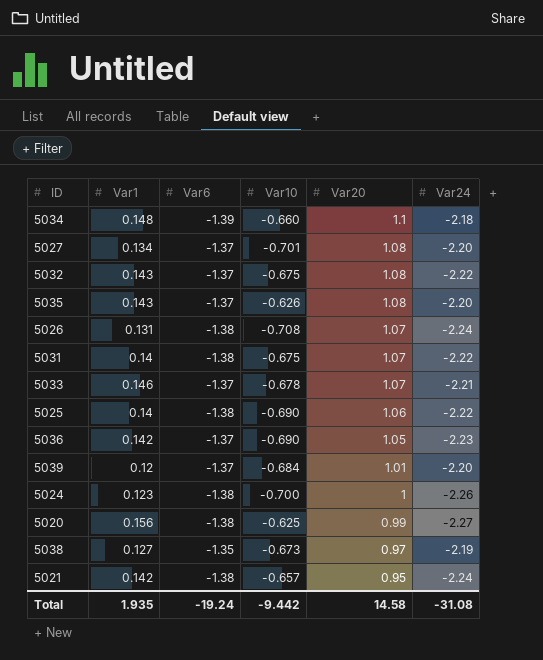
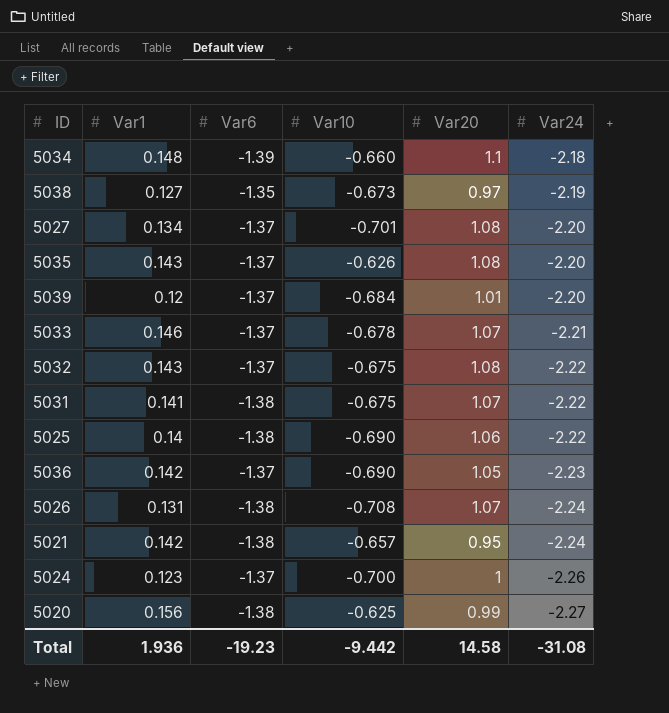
row order: Var20 descending -> Var24 descending
5031 | Var1: 0.14 -> 0.141
5024 | Var6: -1.38 -> -1.37
Total | Var1: 1.935 -> 1.936
Total | Var6: -19.24 -> -19.23

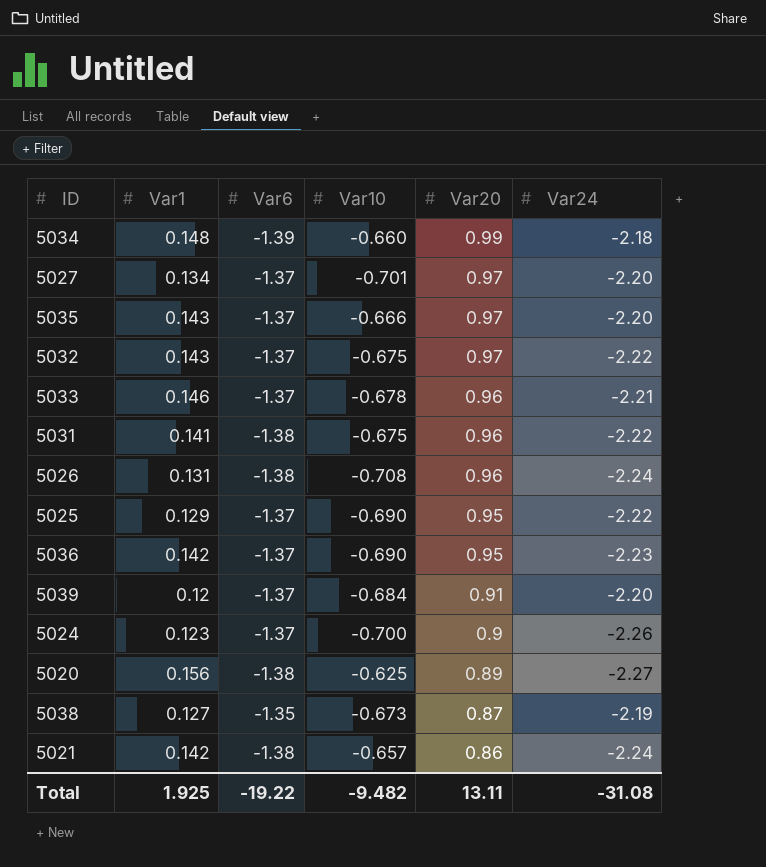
row order: Var24 descending -> Var20 descending
5034 | Var20: 1.1 -> 0.99
5027 | Var20: 1.08 -> 0.97
5035 | Var10: -0.626 -> -0.666
5035 | Var20: 1.08 -> 0.97
5032 | Var20: 1.08 -> 0.97
5033 | Var20: 1.07 -> 0.96
5031 | Var20: 1.07 -> 0.96
5026 | Var20: 1.07 -> 0.96
5025 | Var1: 0.14 -> 0.129
5025 | Var6: -1.38 -> -1.37
5025 | Var20: 1.06 -> 0.95
5036 | Var20: 1.05 -> 0.95
5039 | Var20: 1.01 -> 0.91
5024 | Var20: 1 -> 0.9
5020 | Var20: 0.99 -> 0.89
5038 | Var20: 0.97 -> 0.87
5021 | Var20: 0.95 -> 0.86
Total | Var1: 1.936 -> 1.925
Total | Var6: -19.23 -> -19.22
Total | Var10: -9.442 -> -9.482
Total | Var20: 14.58 -> 13.11

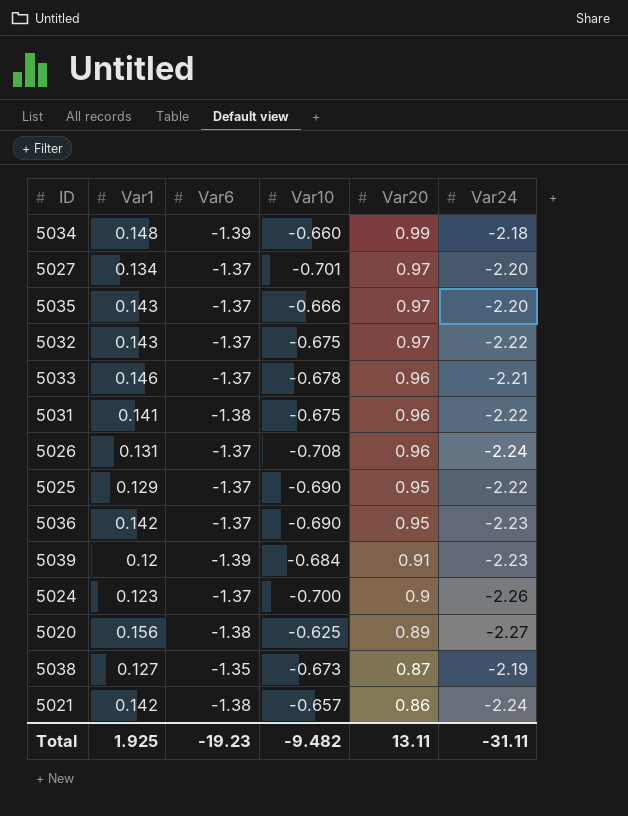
5026 | Var6: -1.38 -> -1.37
5039 | Var6: -1.37 -> -1.39
5039 | Var24: -2.20 -> -2.23
Total | Var6: -19.22 -> -19.23
Total | Var24: -31.08 -> -31.11

